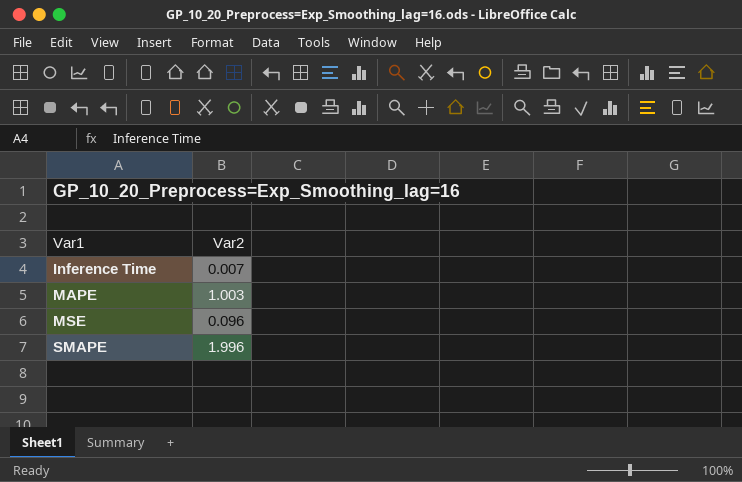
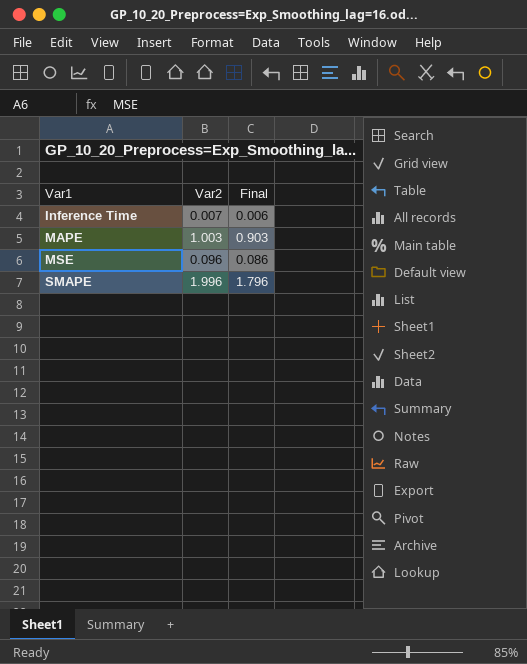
column Final | formula: none -> [Var2] * 0.9

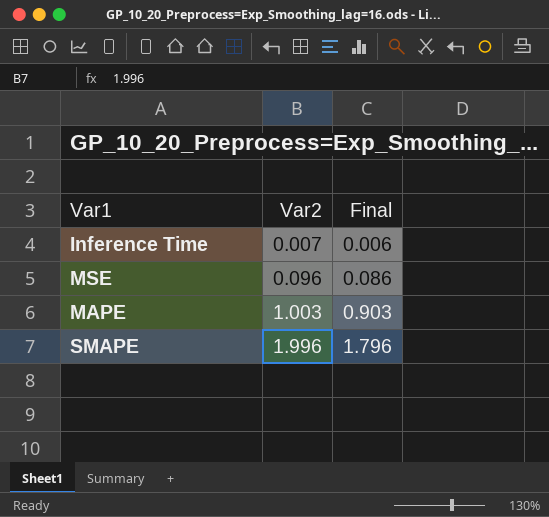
row order: Var1 ascending -> Var2 ascending

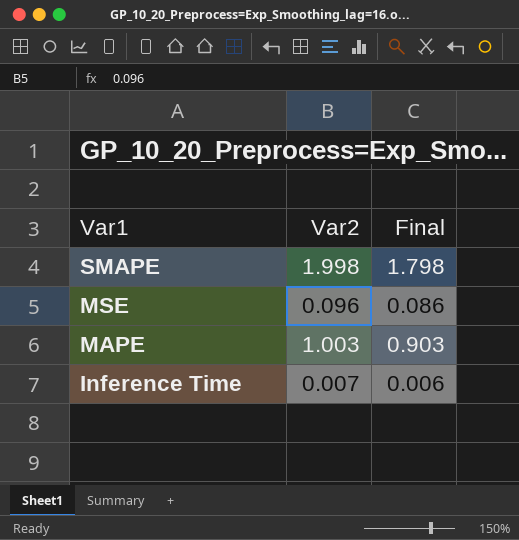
row order: Var2 ascending -> Var1 descending
SMAPE | Var2: 1.996 -> 1.998
SMAPE | Final: 1.796 -> 1.798

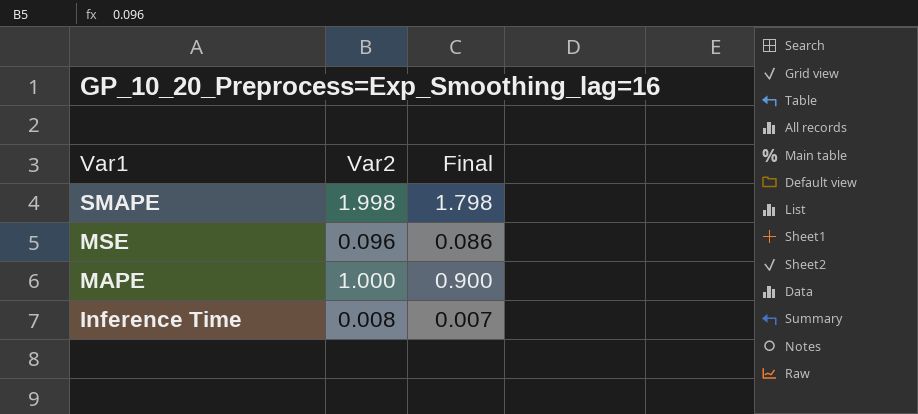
MAPE | Var2: 1.003 -> 1.000
MAPE | Final: 0.903 -> 0.900
Inference Time | Var2: 0.007 -> 0.008
Inference Time | Final: 0.006 -> 0.007

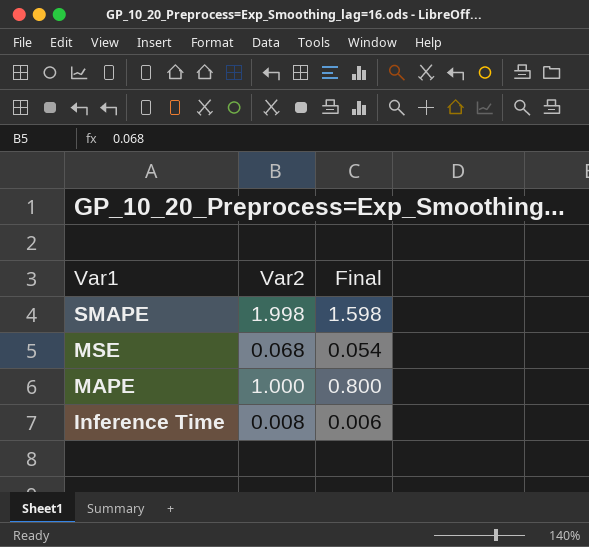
column Final | formula: [Var2] * 0.9 -> [Var2] * 0.8
MSE | Var2: 0.096 -> 0.068

